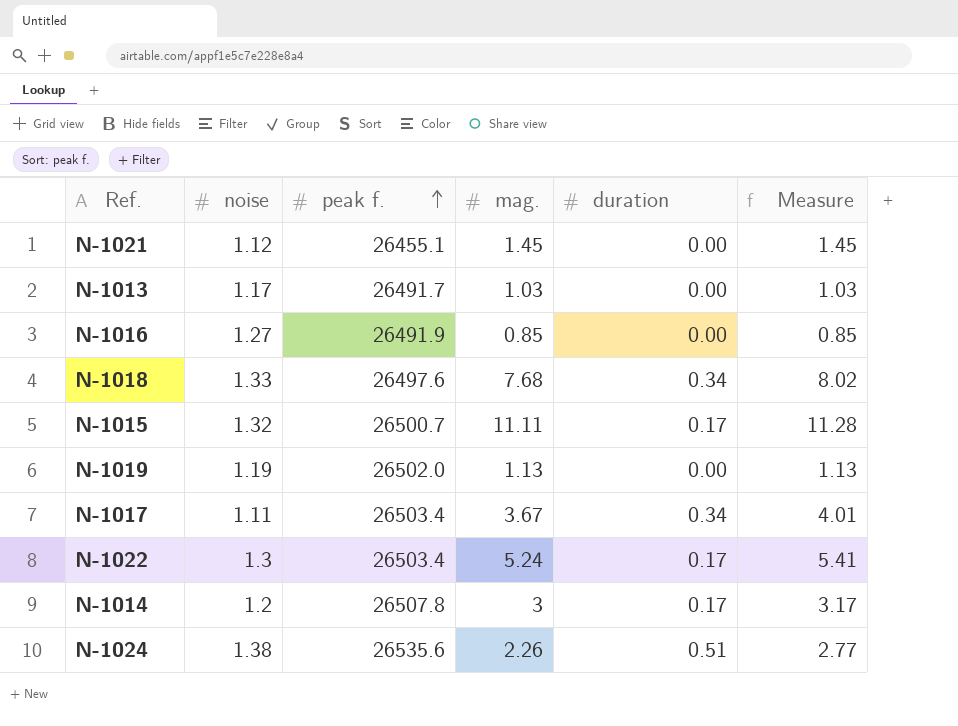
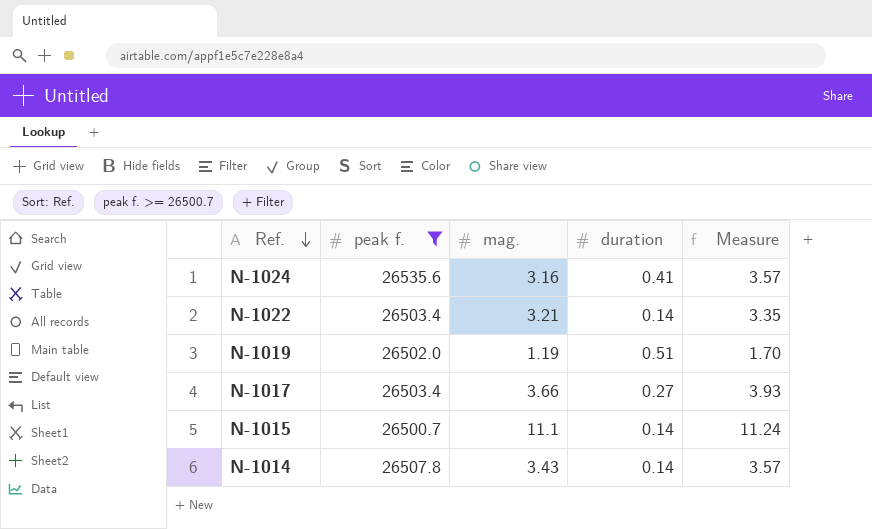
filter: none -> peak f. >= 26500.7
row order: peak f. ascending -> Ref. descending
column noise | position: 2 -> none
N-1024 | mag.: 2.26 -> 3.16
N-1024 | duration: 0.51 -> 0.41
N-1024 | Measure: 2.77 -> 3.57
N-1022 | mag.: 5.24 -> 3.21
N-1022 | duration: 0.17 -> 0.14
N-1022 | Measure: 5.41 -> 3.35
N-1019 | mag.: 1.13 -> 1.19
N-1019 | duration: 0.00 -> 0.51
N-1019 | Measure: 1.13 -> 1.70
N-1017 | mag.: 3.67 -> 3.66
N-1017 | duration: 0.34 -> 0.27
N-1017 | Measure: 4.01 -> 3.93
N-1015 | mag.: 11.11 -> 11.1
N-1015 | duration: 0.17 -> 0.14
N-1015 | Measure: 11.28 -> 11.24
N-1014 | mag.: 3 -> 3.43
N-1014 | duration: 0.17 -> 0.14
N-1014 | Measure: 3.17 -> 3.57

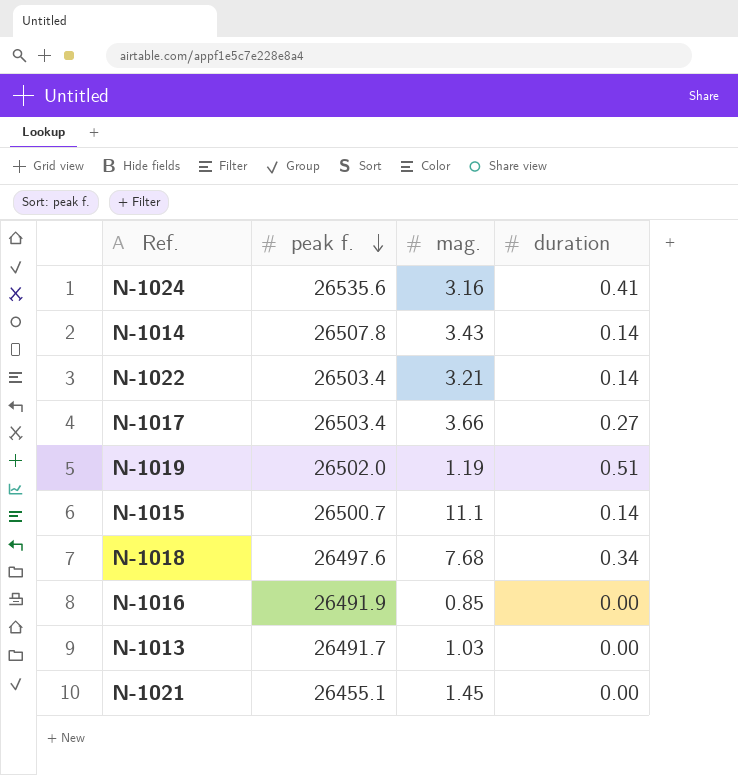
filter: peak f. >= 26500.7 -> none
row order: Ref. descending -> peak f. descending
column Measure | formula: [mag.] + [duration] -> none

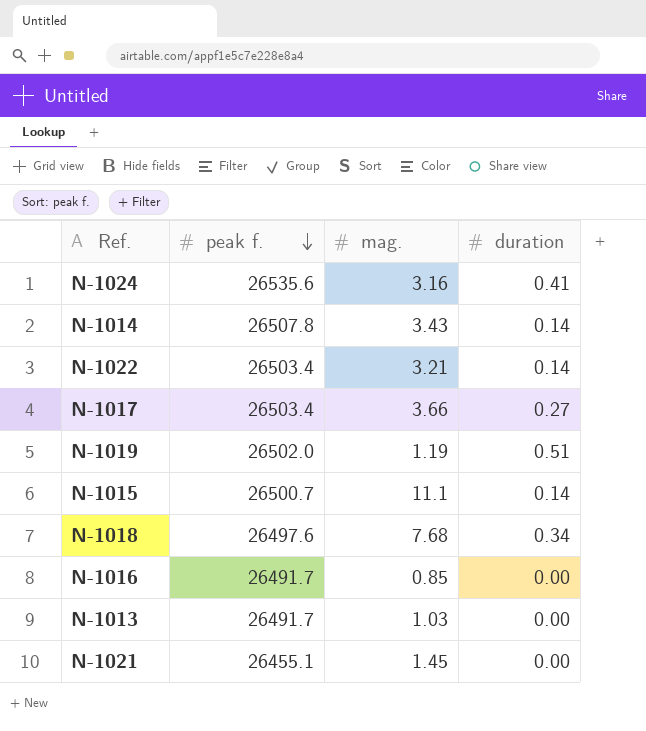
N-1016 | peak f.: 26491.9 -> 26491.7

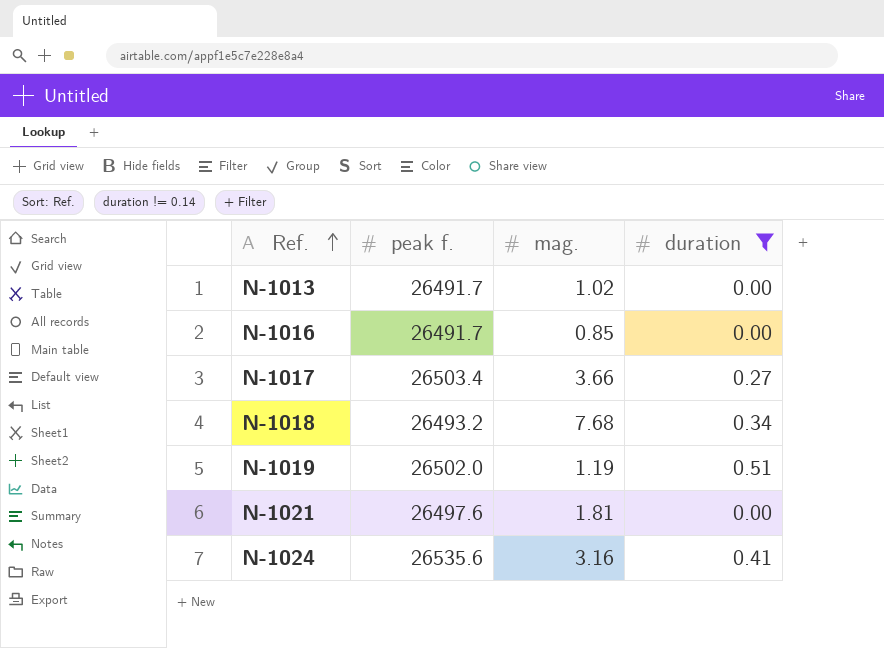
filter: none -> duration != 0.14
row order: peak f. descending -> Ref. ascending
N-1013 | mag.: 1.03 -> 1.02
N-1018 | peak f.: 26497.6 -> 26493.2
N-1021 | peak f.: 26455.1 -> 26497.6
N-1021 | mag.: 1.45 -> 1.81

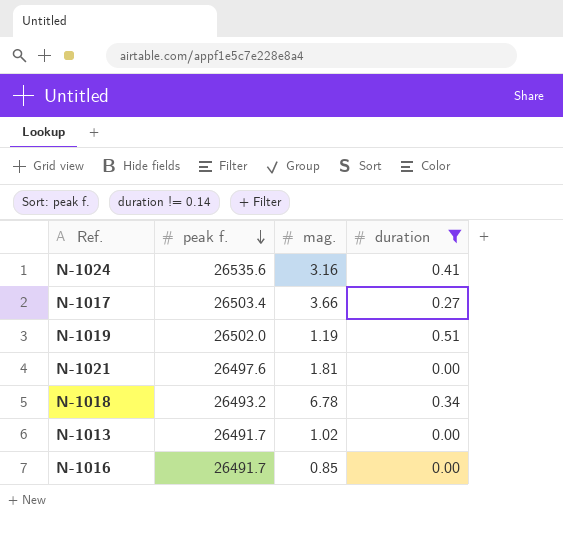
row order: Ref. ascending -> peak f. descending
N-1018 | mag.: 7.68 -> 6.78

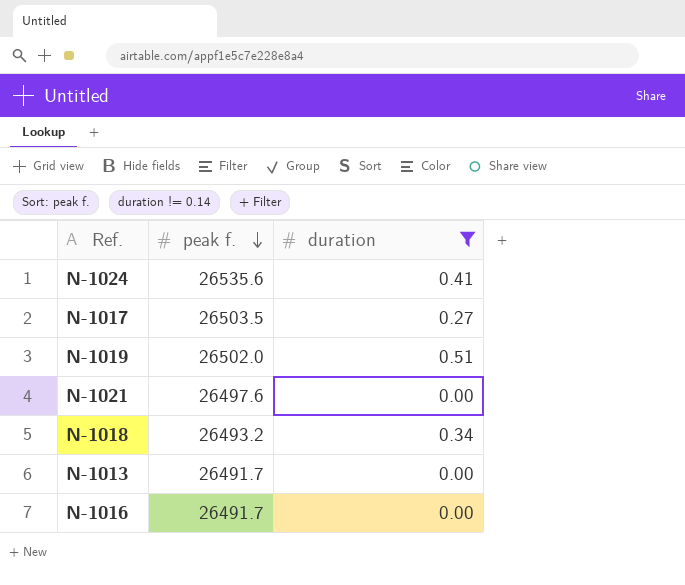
column mag. | position: 3 -> none
N-1017 | peak f.: 26503.4 -> 26503.5

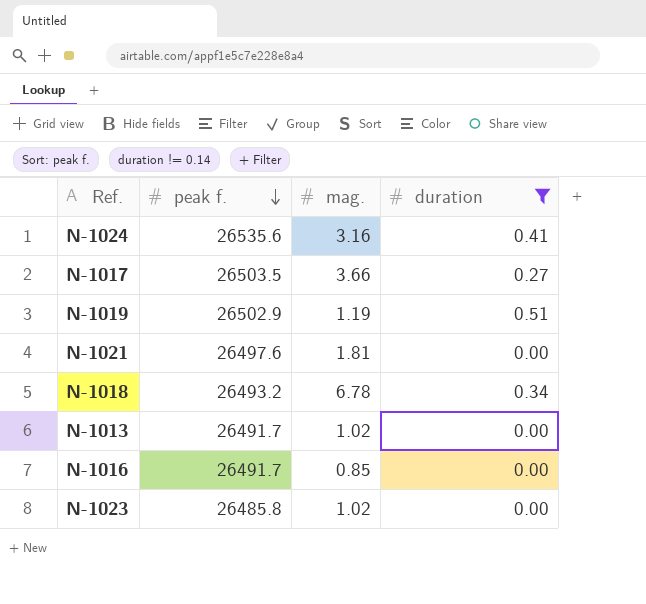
column mag. | position: none -> 3
N-1019 | peak f.: 26502.0 -> 26502.9
row N-1023: none -> 26485.8 | 1.02 | 0.00

